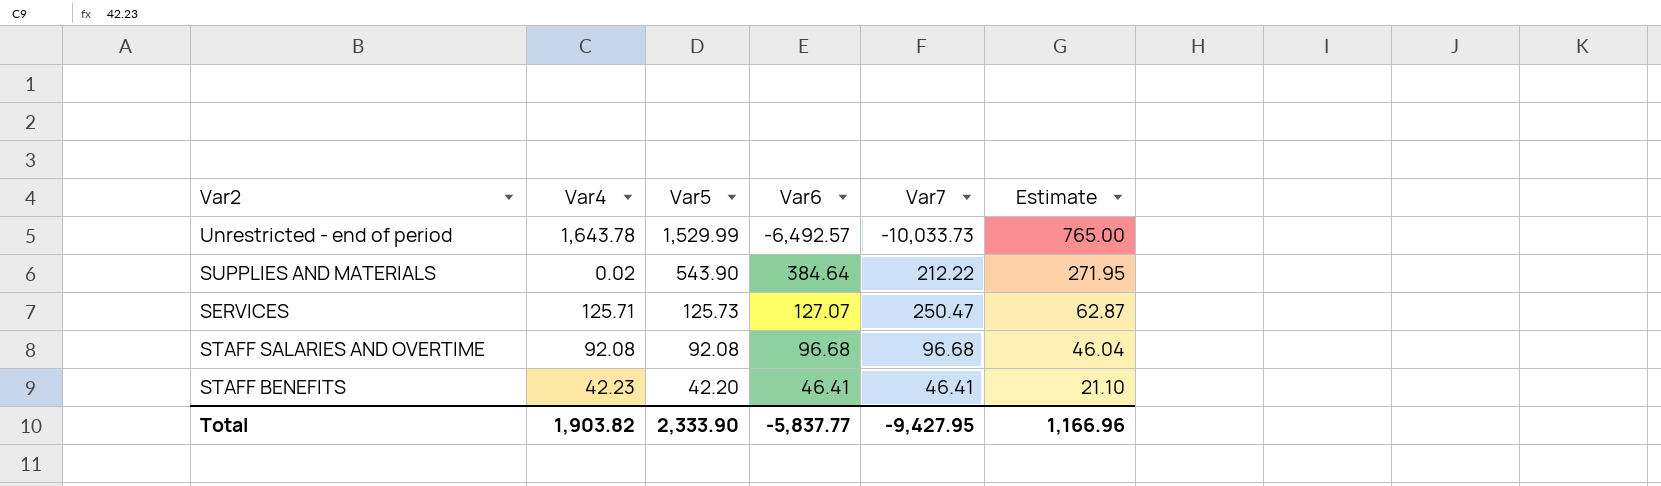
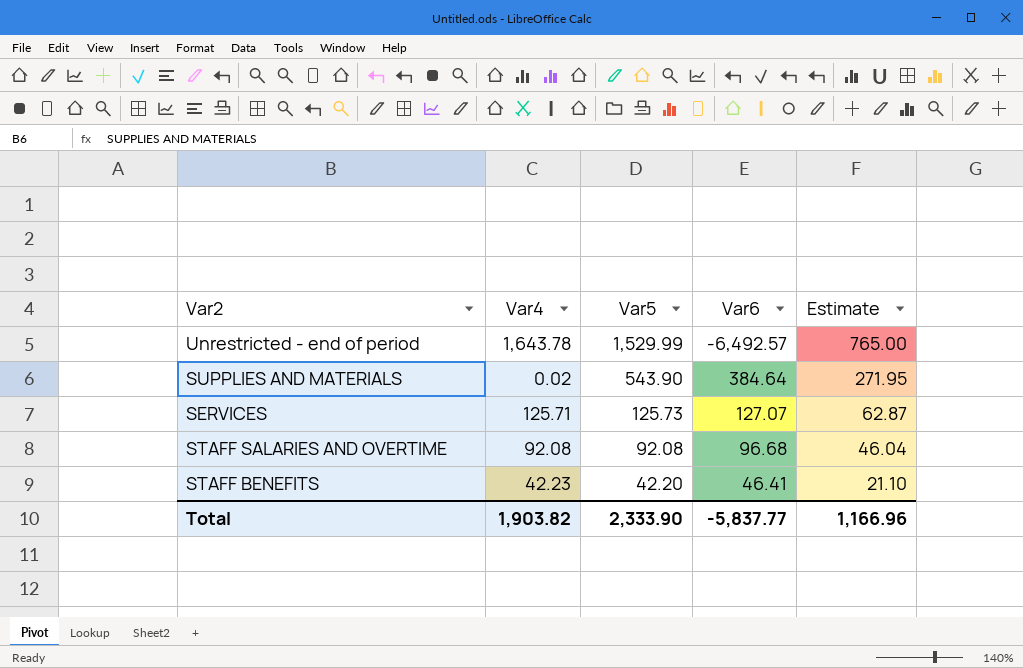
column Var7 | position: 5 -> none

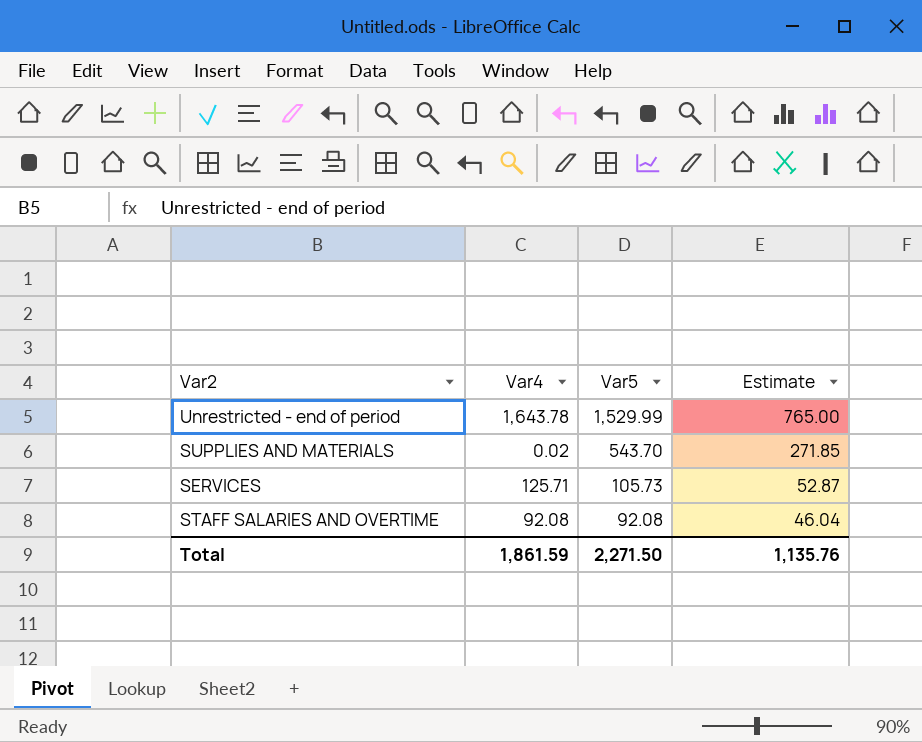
column Var6 | position: 4 -> none
row STAFF BENEFITS: 42.23 | 42.20 | 46.41 | 21.10 -> none
SUPPLIES AND MATERIALS | Var5: 543.90 -> 543.70
SUPPLIES AND MATERIALS | Estimate: 271.95 -> 271.85
SERVICES | Var5: 125.73 -> 105.73
SERVICES | Estimate: 62.87 -> 52.87
Total | Var4: 1,903.82 -> 1,861.59
Total | Var5: 2,333.90 -> 2,271.50
Total | Estimate: 1,166.96 -> 1,135.76

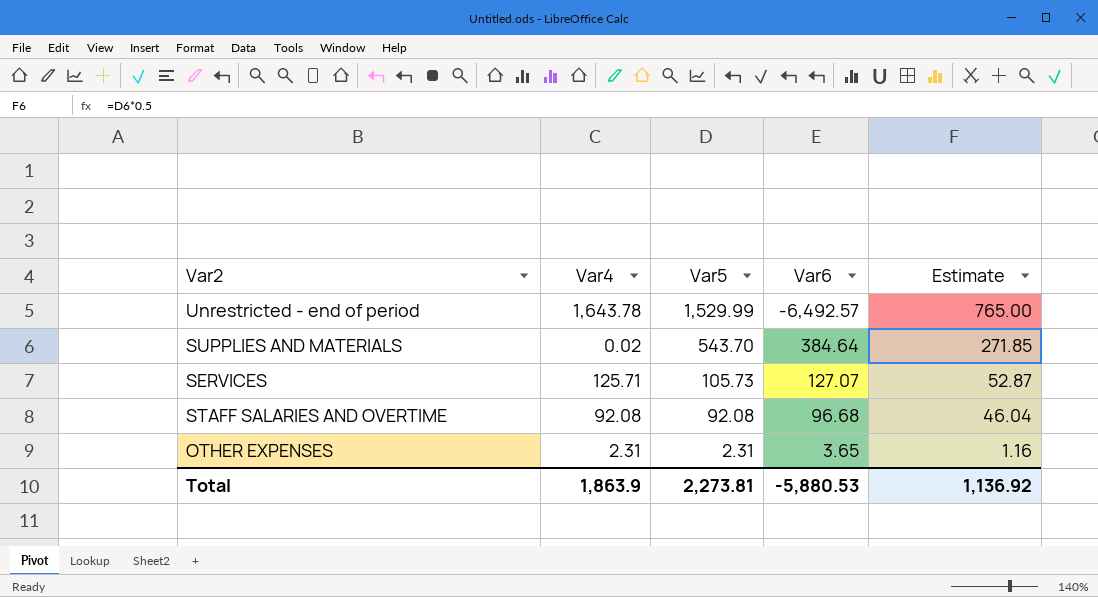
column Var6 | position: none -> 4
row OTHER EXPENSES: none -> 2.31 | 2.31 | 3.65 | 1.16
Total | Var4: 1,861.59 -> 1,863.9
Total | Var5: 2,271.50 -> 2,273.81
Total | Estimate: 1,135.76 -> 1,136.92

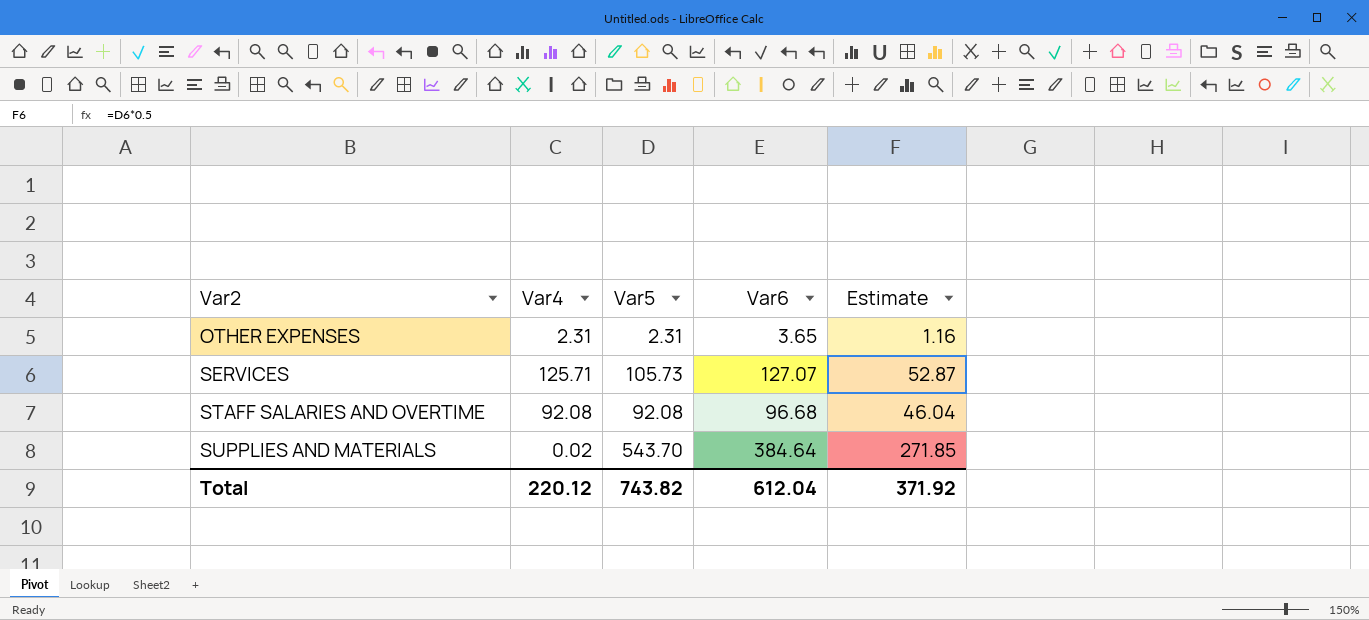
row order: Var5 descending -> Var2 ascending
row Unrestricted - end of period: 1,643.78 | 1,529.99 | -6,492.57 | 765.00 -> none
Total | Var4: 1,863.9 -> 220.12
Total | Var5: 2,273.81 -> 743.82
Total | Var6: -5,880.53 -> 612.04
Total | Estimate: 1,136.92 -> 371.92

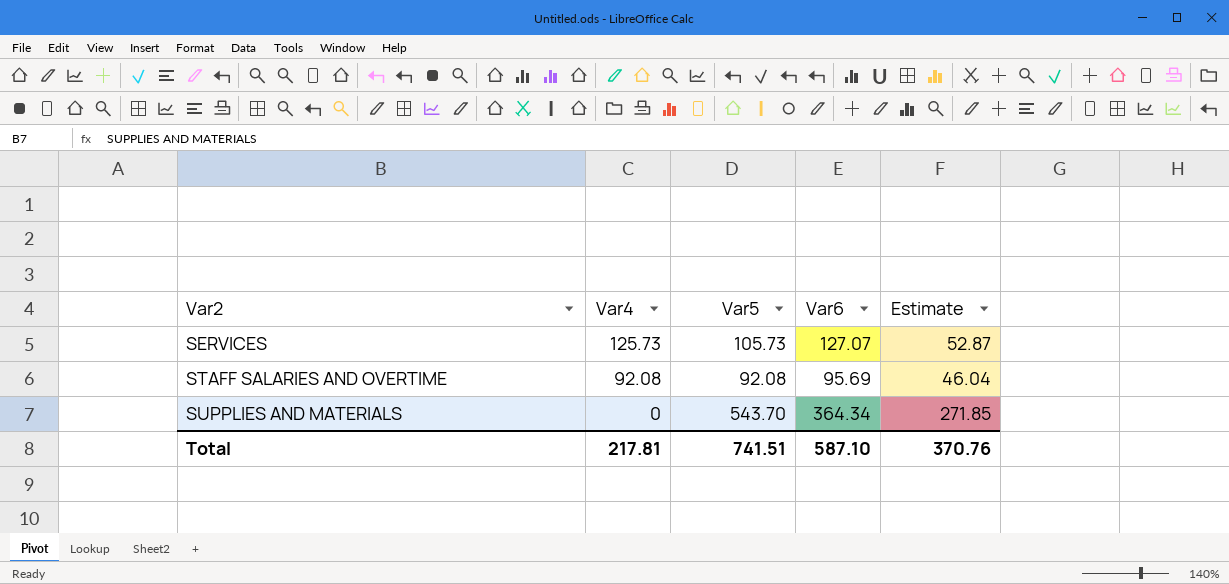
row OTHER EXPENSES: 2.31 | 2.31 | 3.65 | 1.16 -> none
SERVICES | Var4: 125.71 -> 125.73
STAFF SALARIES AND OVERTIME | Var6: 96.68 -> 95.69
SUPPLIES AND MATERIALS | Var4: 0.02 -> 0
SUPPLIES AND MATERIALS | Var6: 384.64 -> 364.34
Total | Var4: 220.12 -> 217.81
Total | Var5: 743.82 -> 741.51
Total | Var6: 612.04 -> 587.10
Total | Estimate: 371.92 -> 370.76

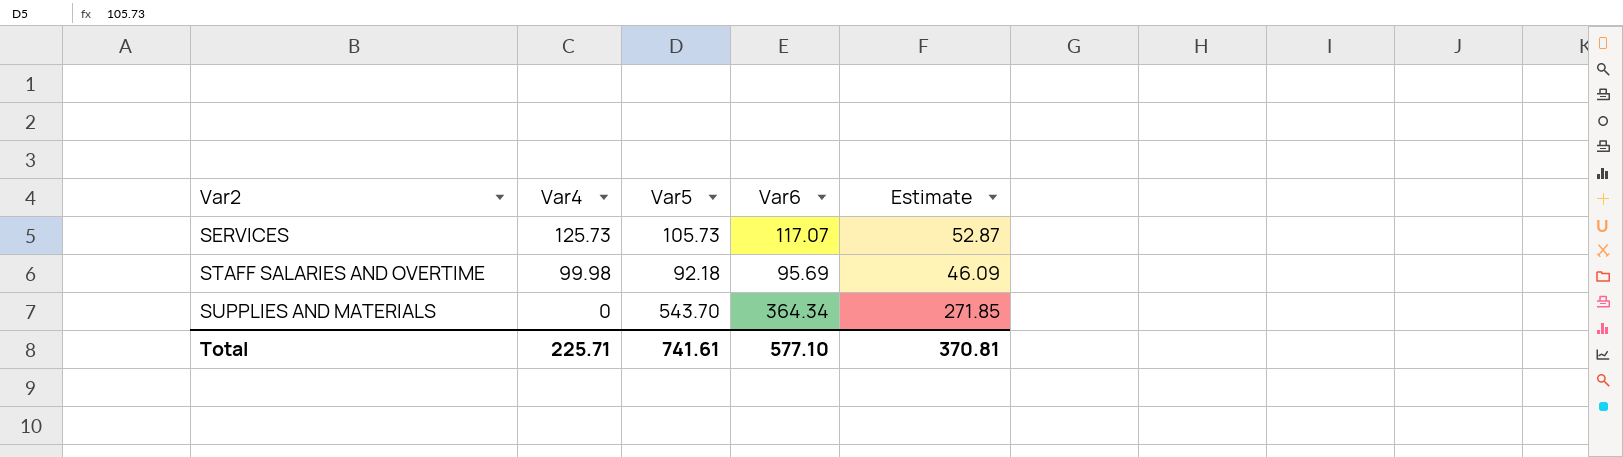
SERVICES | Var6: 127.07 -> 117.07
STAFF SALARIES AND OVERTIME | Var4: 92.08 -> 99.98
STAFF SALARIES AND OVERTIME | Var5: 92.08 -> 92.18
STAFF SALARIES AND OVERTIME | Estimate: 46.04 -> 46.09
Total | Var4: 217.81 -> 225.71
Total | Var5: 741.51 -> 741.61
Total | Var6: 587.10 -> 577.10
Total | Estimate: 370.76 -> 370.81

